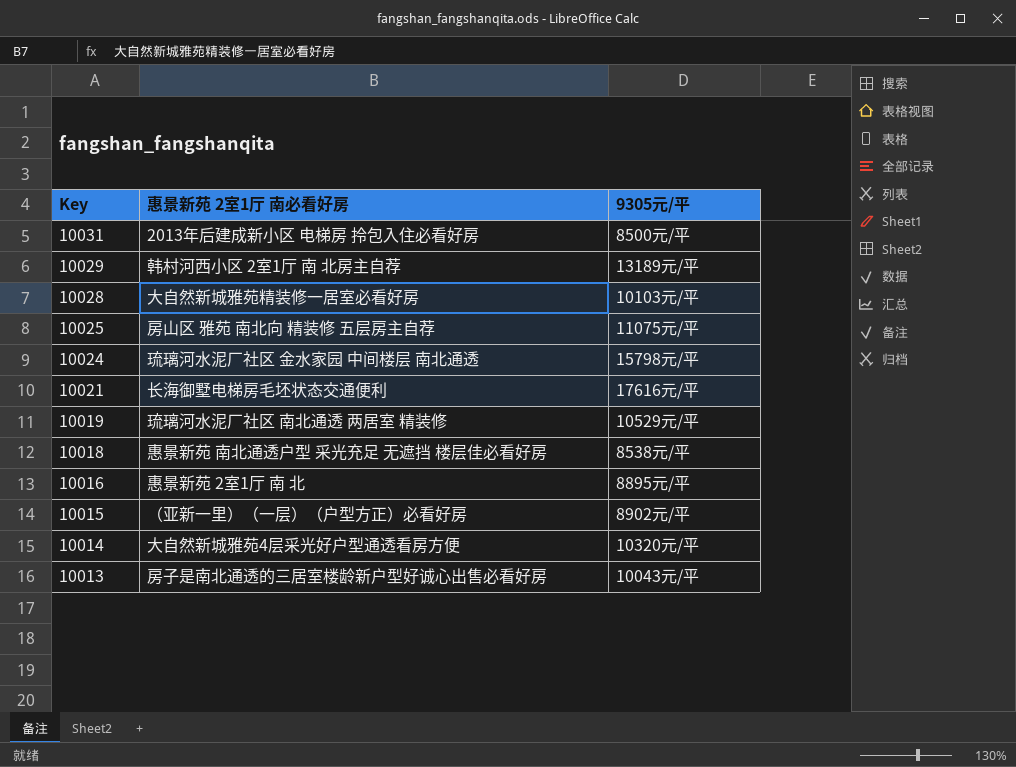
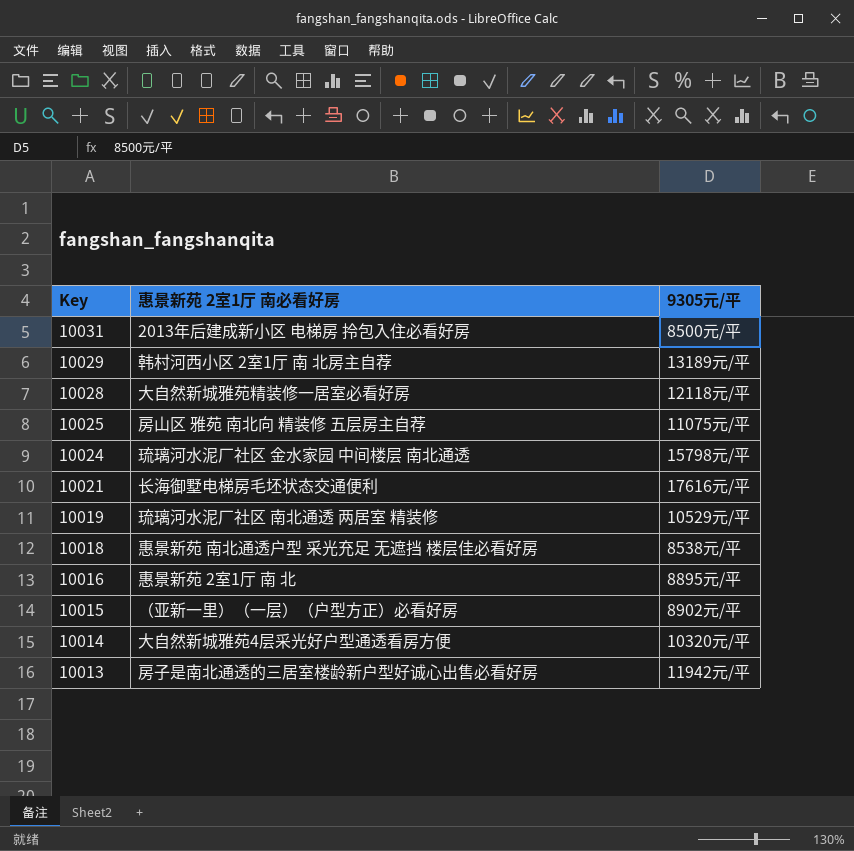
10028 | 9305元/平: 10103元/平 -> 12118元/平
10013 | 9305元/平: 10043元/平 -> 11942元/平

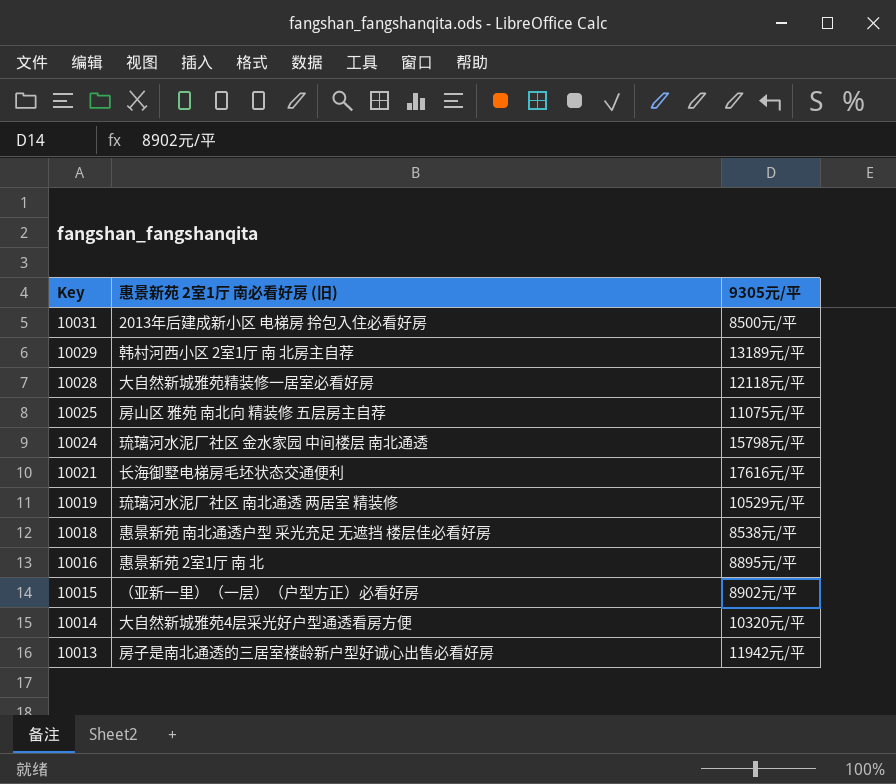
column name: 惠景新苑 2室1厅 南必看好房 -> 惠景新苑 2室1厅 南必看好房 (旧)

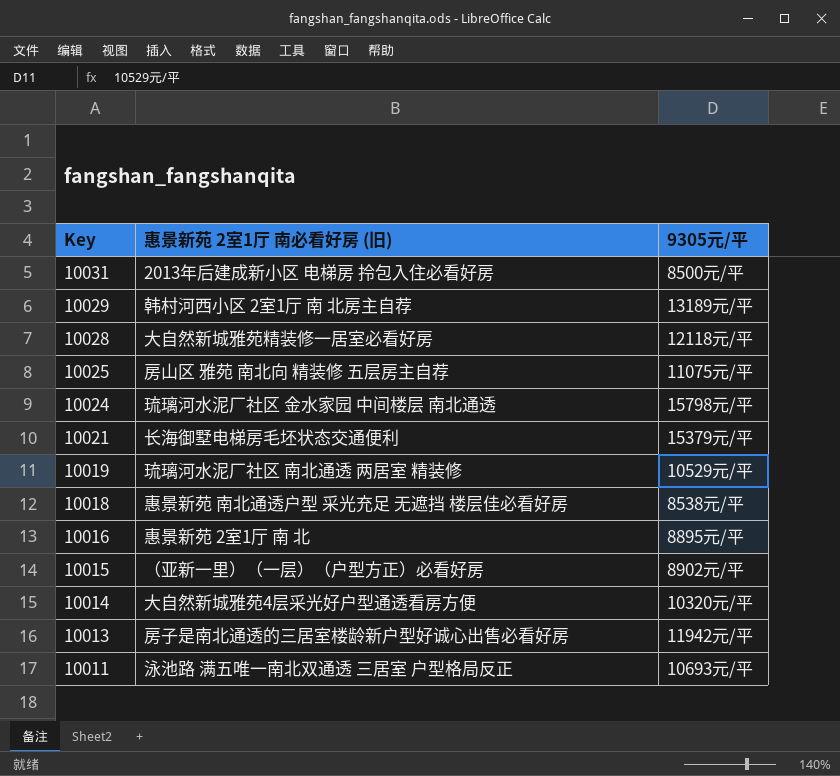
10021 | 9305元/平: 17616元/平 -> 15379元/平
row 10011: none -> 泳池路 满五唯一南北双通透 三居室 户型格局反正 | 10693元/平

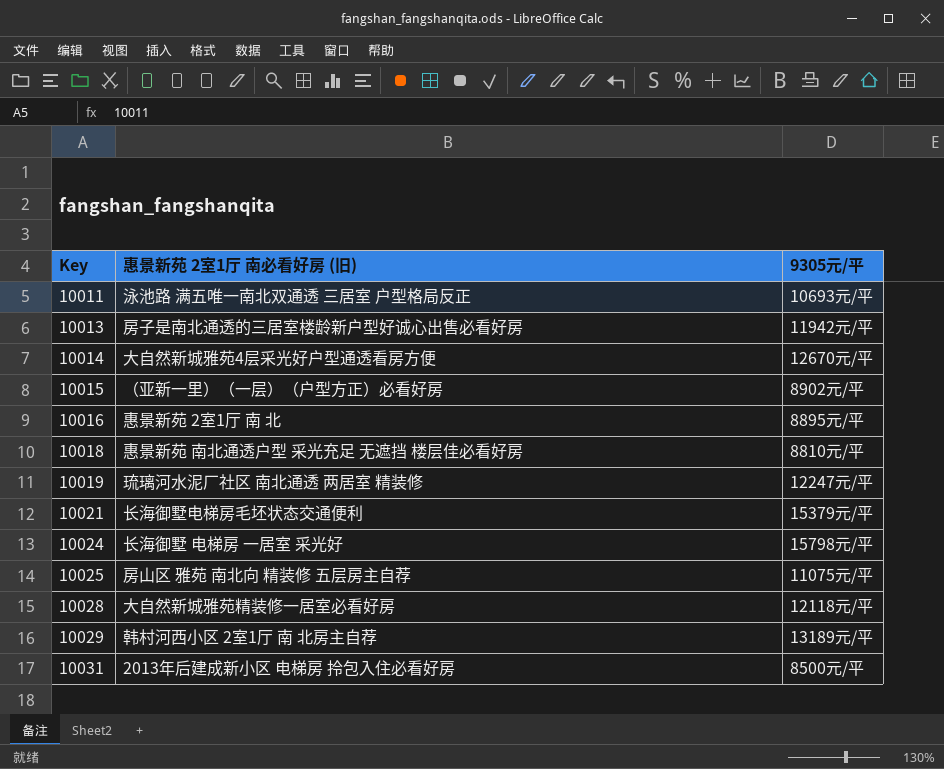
row order: Key descending -> Key ascending
10014 | 9305元/平: 10320元/平 -> 12670元/平
10018 | 9305元/平: 8538元/平 -> 8810元/平
10019 | 9305元/平: 10529元/平 -> 12247元/平
10024 | 惠景新苑 2室1厅 南必看好房 (旧): 琉璃河水泥厂社区 金水家园 中间楼层 南北通透 -> 长海御墅 电梯房 一居室 采光好

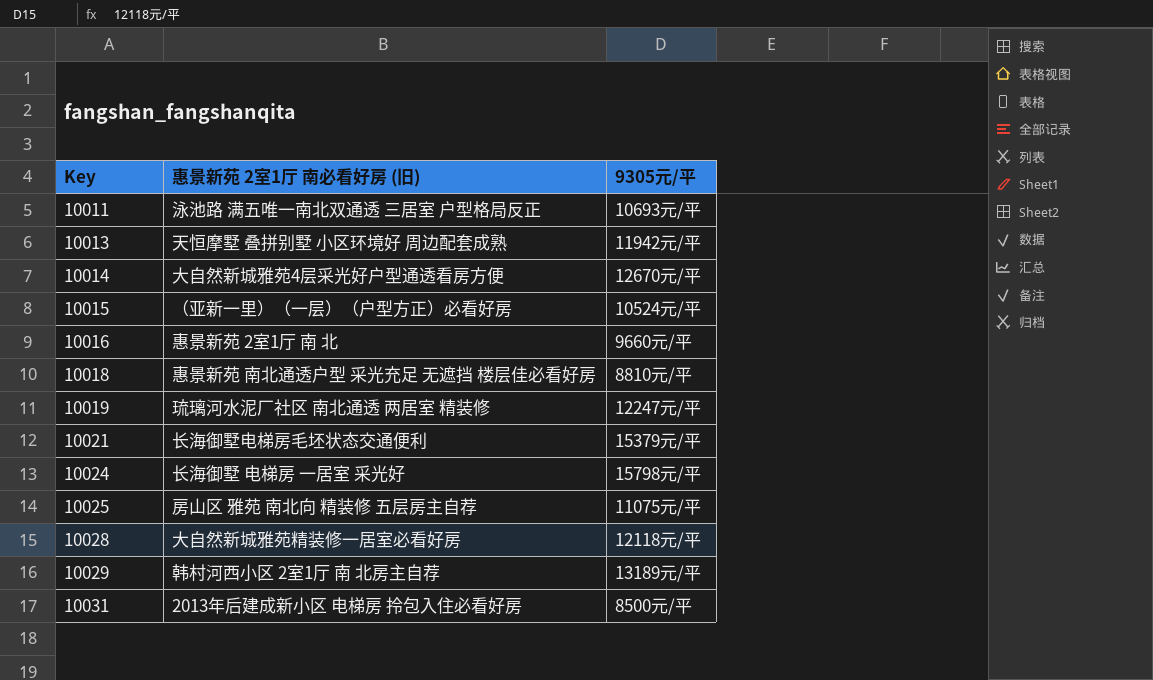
10013 | 惠景新苑 2室1厅 南必看好房 (旧): 房子是南北通透的三居室楼龄新户型好诚心出售必看好房 -> 天恒摩墅 叠拼别墅 小区环境好 周边配套成熟
10015 | 9305元/平: 8902元/平 -> 10524元/平
10016 | 9305元/平: 8895元/平 -> 9660元/平

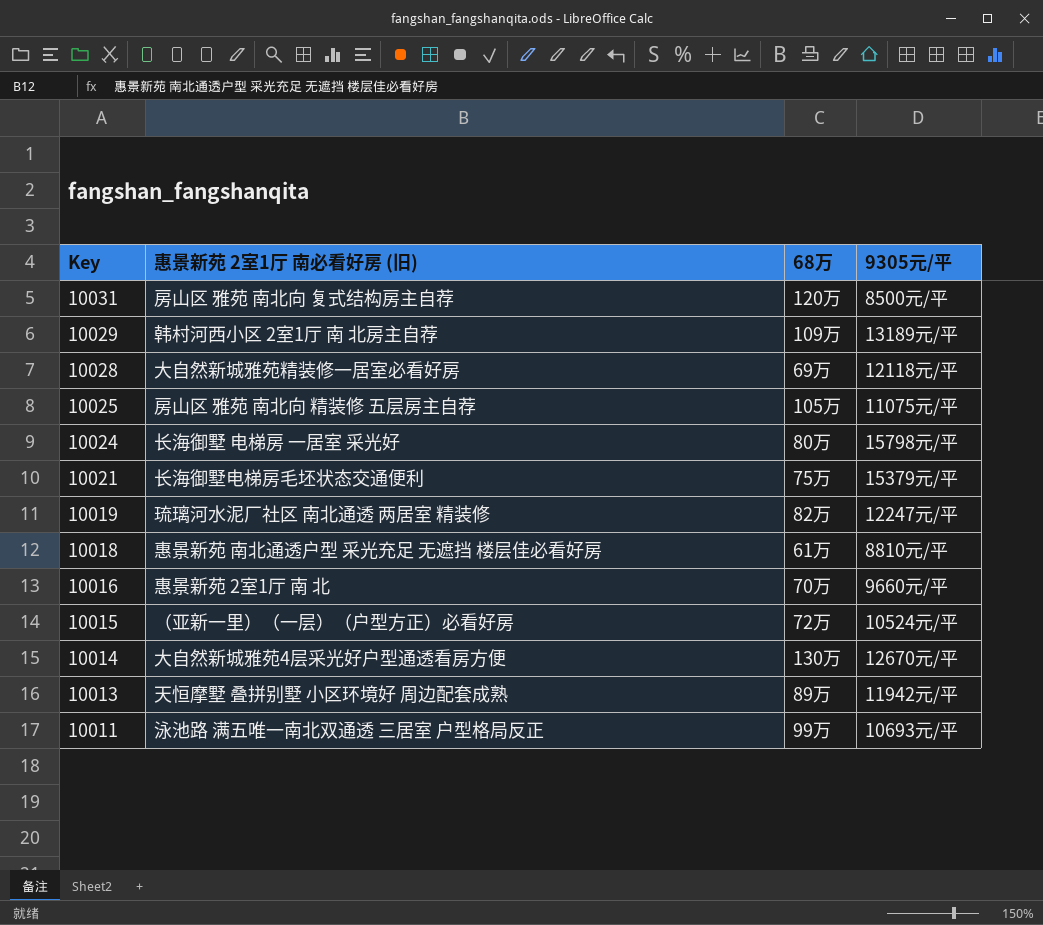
row order: Key ascending -> Key descending
column 68万 | position: none -> 3
10031 | 惠景新苑 2室1厅 南必看好房 (旧): 2013年后建成新小区 电梯房 拎包入住必看好房 -> 房山区 雅苑 南北向 复式结构房主自荐

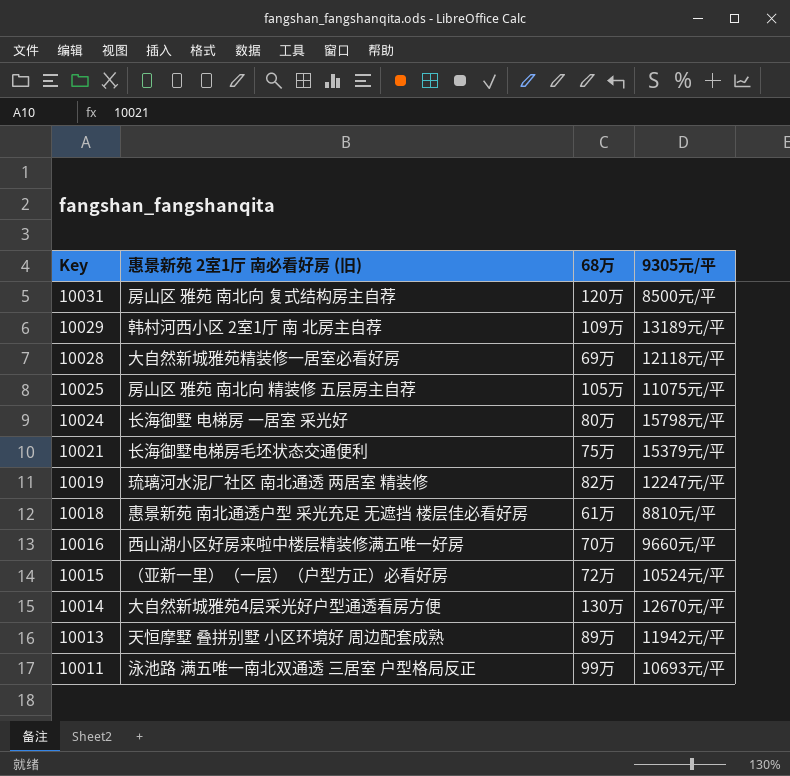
10016 | 惠景新苑 2室1厅 南必看好房 (旧): 惠景新苑 2室1厅 南 北 -> 西山湖小区好房来啦中楼层精装修满五唯一好房

